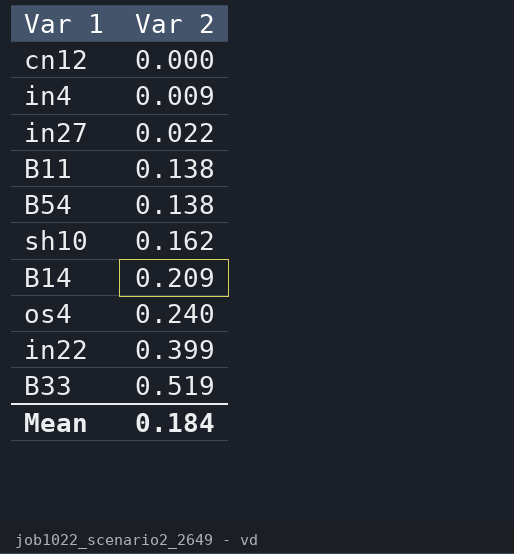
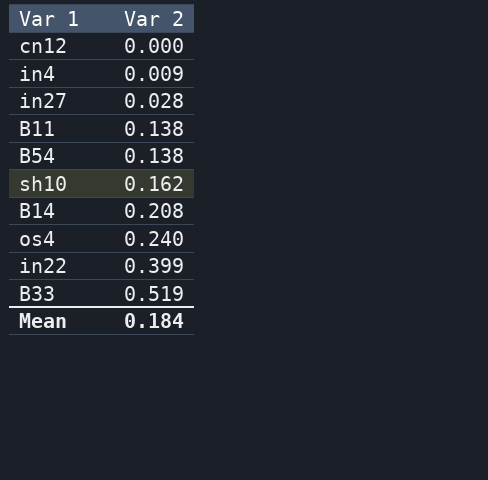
in27 | Var 2: 0.022 -> 0.028
B14 | Var 2: 0.209 -> 0.208

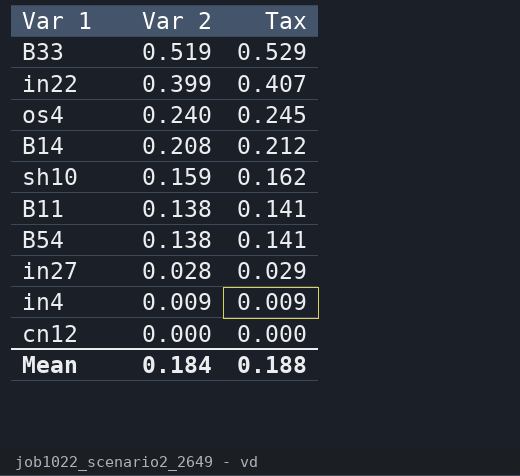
row order: Var 2 ascending -> Var 2 descending
column Tax | formula: none -> [Var 2] * 1.02
sh10 | Var 2: 0.162 -> 0.159

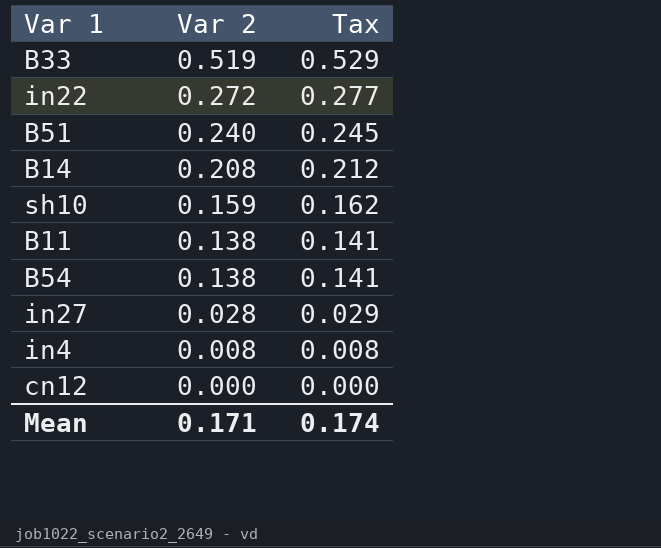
row os4: 0.240 | 0.245 -> none
in22 | Var 2: 0.399 -> 0.272
in22 | Tax: 0.407 -> 0.277
row B51: none -> 0.240 | 0.245
in4 | Var 2: 0.009 -> 0.008
in4 | Tax: 0.009 -> 0.008
Mean | Var 2: 0.184 -> 0.171
Mean | Tax: 0.188 -> 0.174

